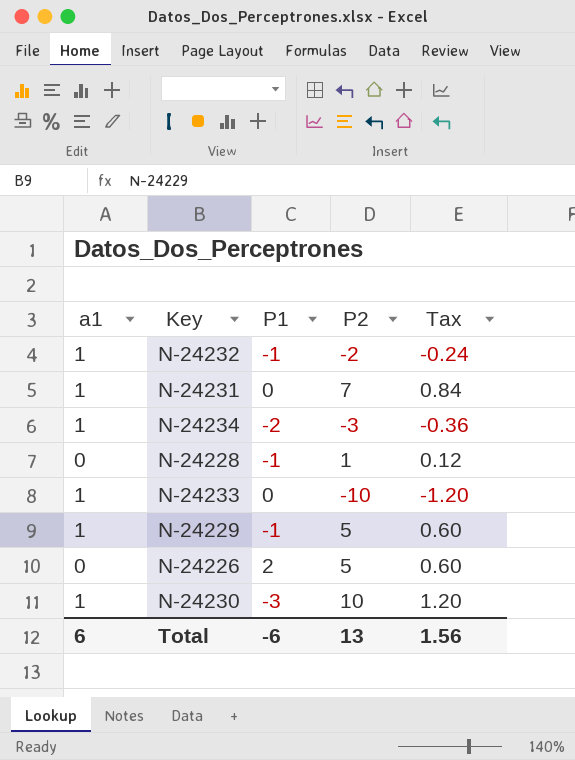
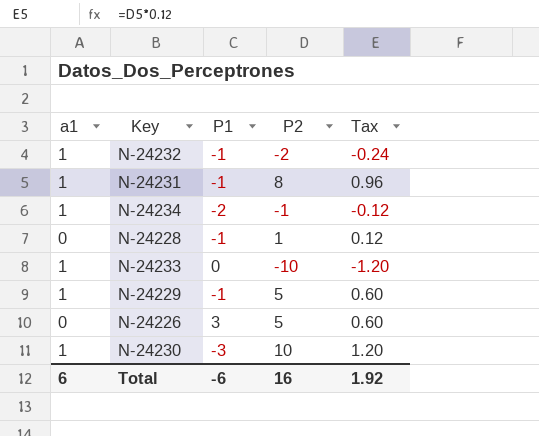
N-24231 | P1: 0 -> -1
N-24231 | P2: 7 -> 8
N-24231 | Tax: 0.84 -> 0.96
N-24234 | P2: -3 -> -1
N-24234 | Tax: -0.36 -> -0.12
N-24226 | P1: 2 -> 3
Total | P2: 13 -> 16
Total | Tax: 1.56 -> 1.92

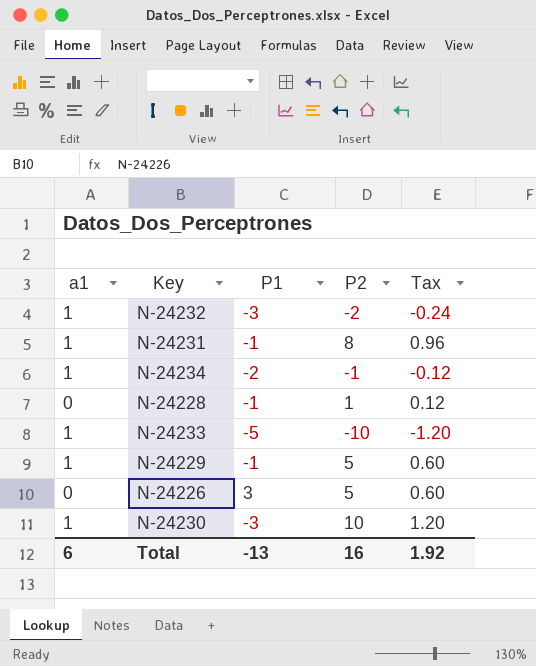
N-24232 | P1: -1 -> -3
N-24233 | P1: 0 -> -5
Total | P1: -6 -> -13

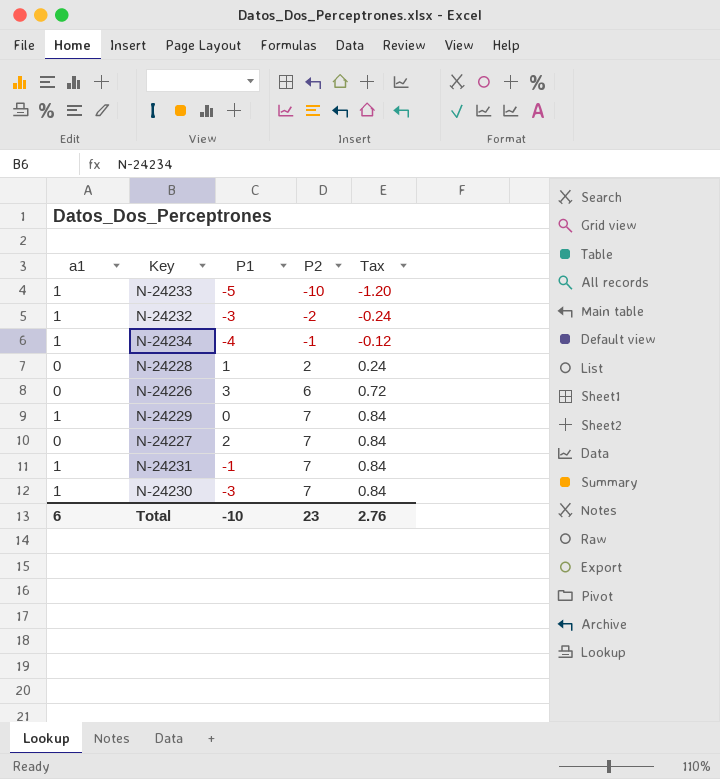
row order: none -> P2 ascending
N-24234 | P1: -2 -> -4
N-24228 | P1: -1 -> 1
N-24228 | P2: 1 -> 2
N-24228 | Tax: 0.12 -> 0.24
N-24226 | P2: 5 -> 6
N-24226 | Tax: 0.60 -> 0.72
N-24229 | P1: -1 -> 0
N-24229 | P2: 5 -> 7
N-24229 | Tax: 0.60 -> 0.84
row N-24227: none -> 0 | 2 | 7 | 0.84
N-24231 | P2: 8 -> 7
N-24231 | Tax: 0.96 -> 0.84
N-24230 | P2: 10 -> 7
N-24230 | Tax: 1.20 -> 0.84
Total | P1: -13 -> -10
Total | P2: 16 -> 23
Total | Tax: 1.92 -> 2.76

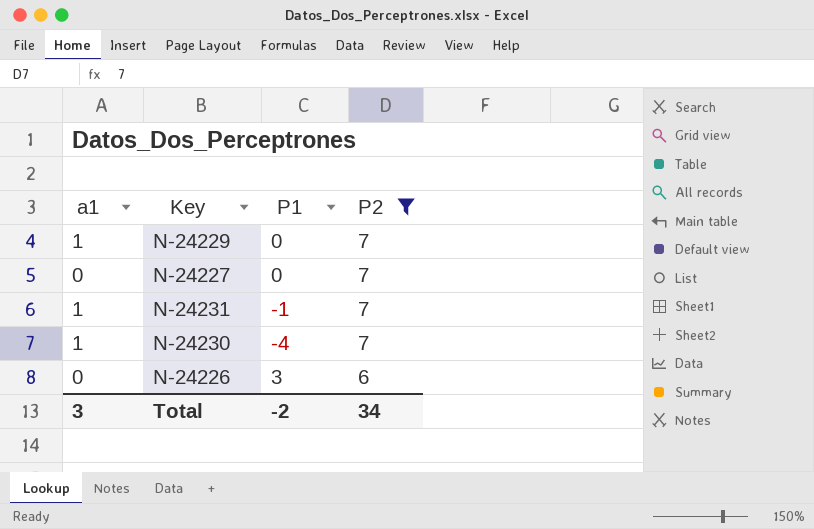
filter: none -> P2 >= 6
row order: P2 ascending -> P2 descending
column Tax | formula: [P2] * 0.12 -> none
N-24227 | P1: 2 -> 0
N-24230 | P1: -3 -> -4
Total | a1: 6 -> 3
Total | P1: -10 -> -2
Total | P2: 23 -> 34

